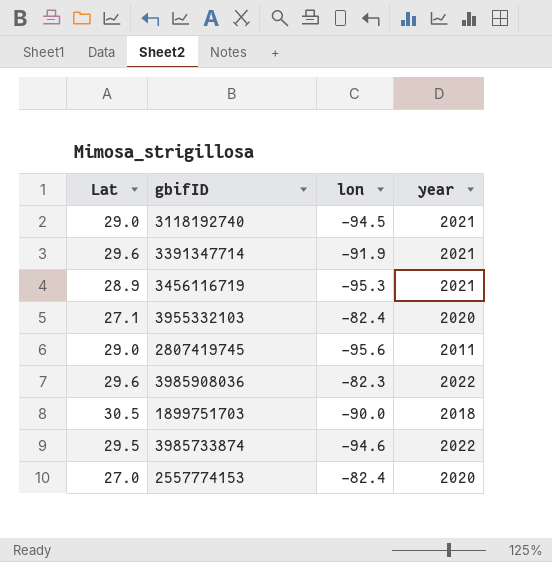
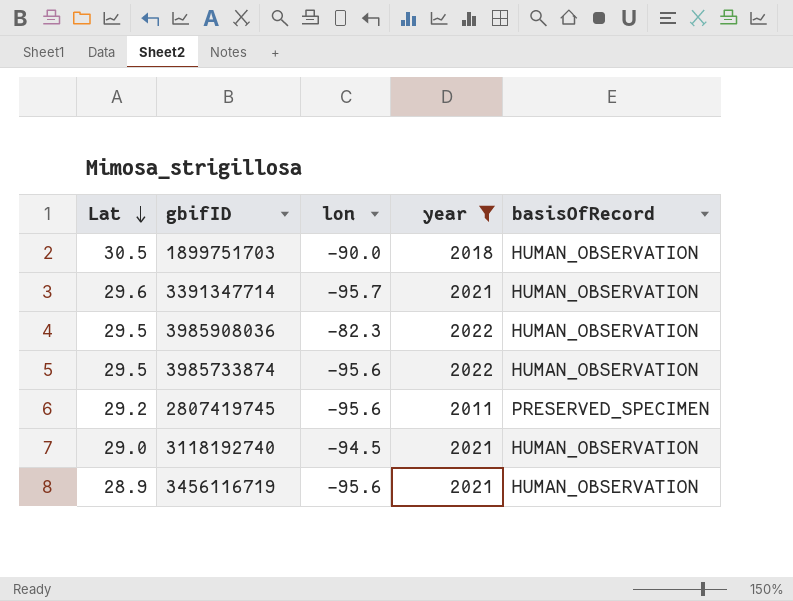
filter: none -> year != 2020
row order: none -> Lat descending
column basisOfRecord | position: none -> 5
3391347714 | lon: -91.9 -> -95.7
3985908036 | Lat: 29.6 -> 29.5
3985733874 | lon: -94.6 -> -95.6
2807419745 | Lat: 29.0 -> 29.2
3456116719 | lon: -95.3 -> -95.6

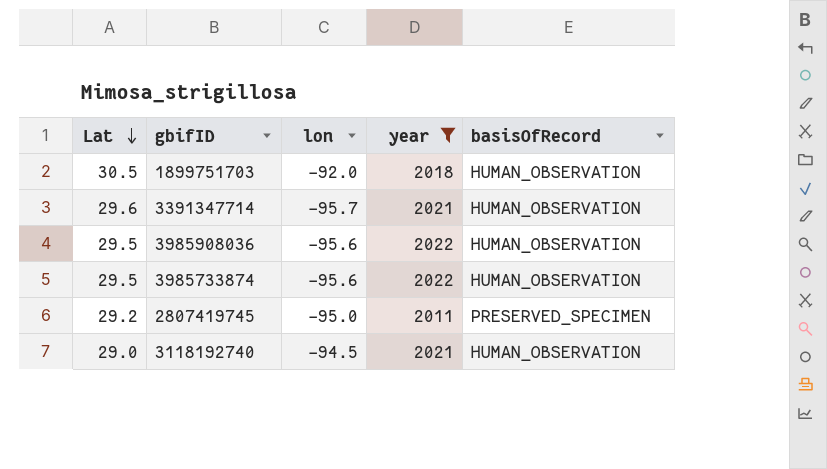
row 3456116719: 28.9 | -95.6 | 2021 | HUMAN_OBSERVATION -> none
1899751703 | lon: -90.0 -> -92.0
3985908036 | lon: -82.3 -> -95.6
2807419745 | lon: -95.6 -> -95.0

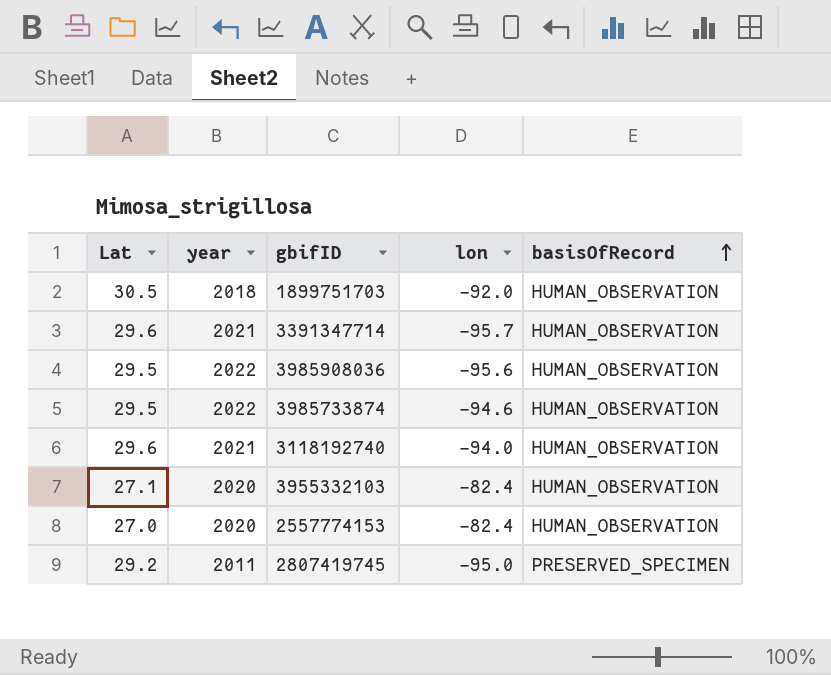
filter: year != 2020 -> none
row order: Lat descending -> basisOfRecord ascending
column year | position: 4 -> 2
3985733874 | lon: -95.6 -> -94.6
3118192740 | Lat: 29.0 -> 29.6
3118192740 | lon: -94.5 -> -94.0

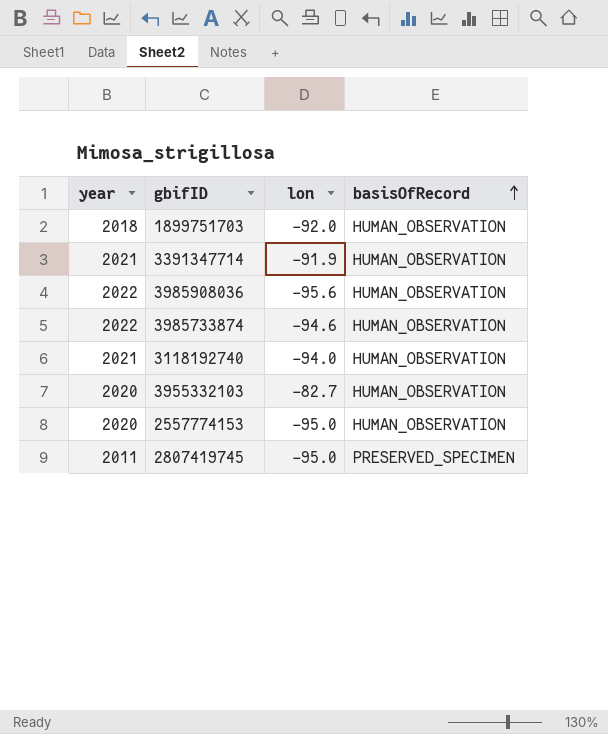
column Lat | position: 1 -> none
3391347714 | lon: -95.7 -> -91.9
3955332103 | lon: -82.4 -> -82.7
2557774153 | lon: -82.4 -> -95.0

